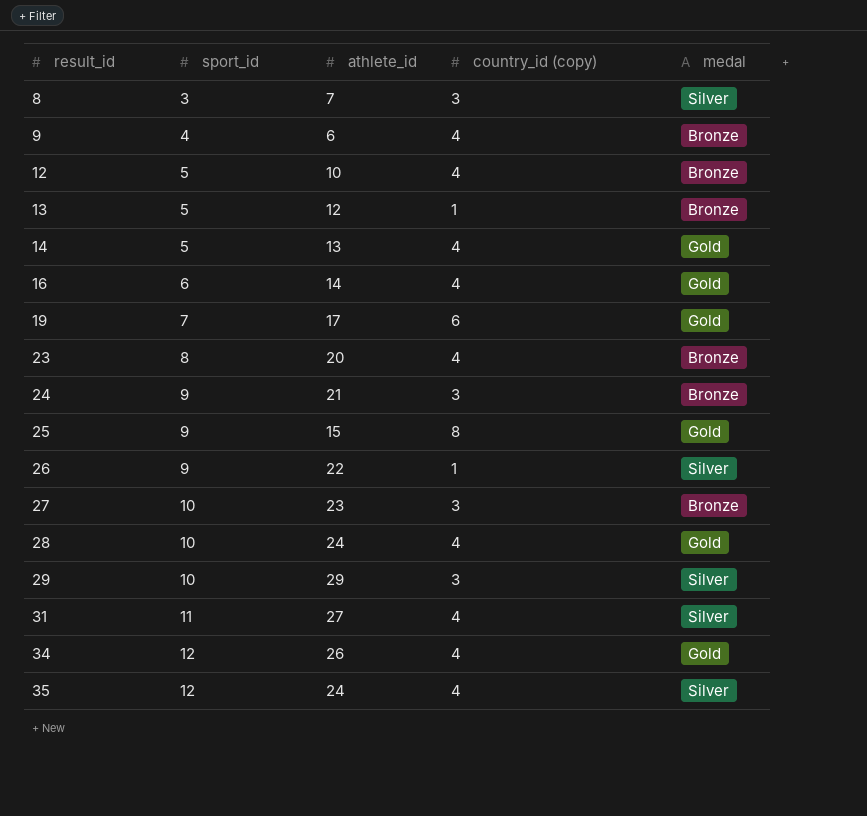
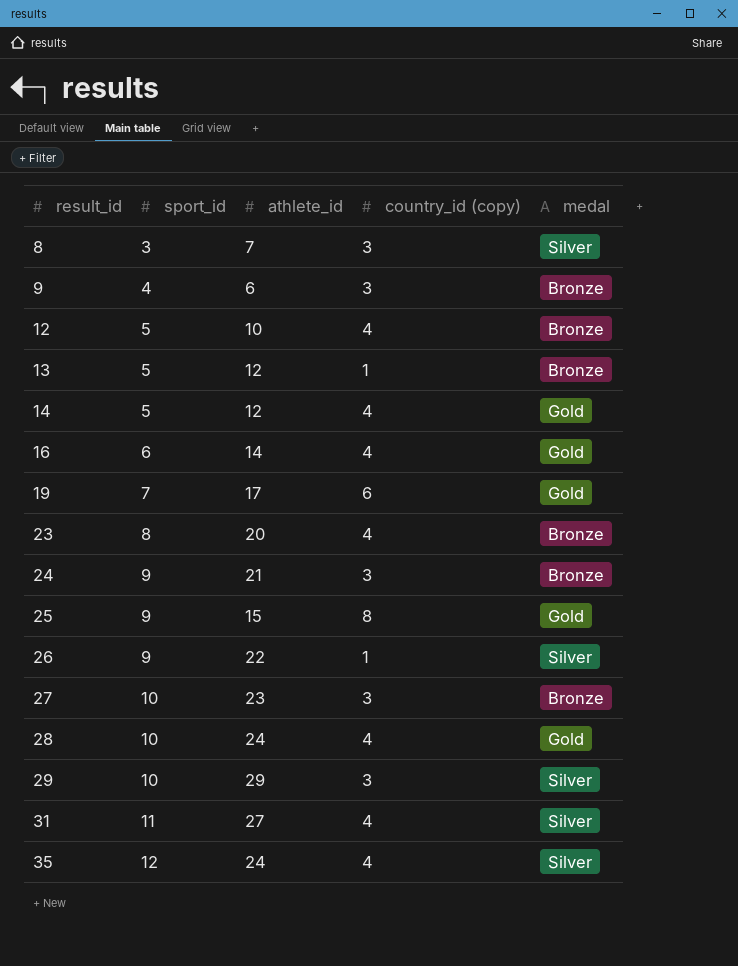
row 34: 12 | 26 | 4 | Gold -> none
9 | country_id (copy): 4 -> 3
14 | athlete_id: 13 -> 12

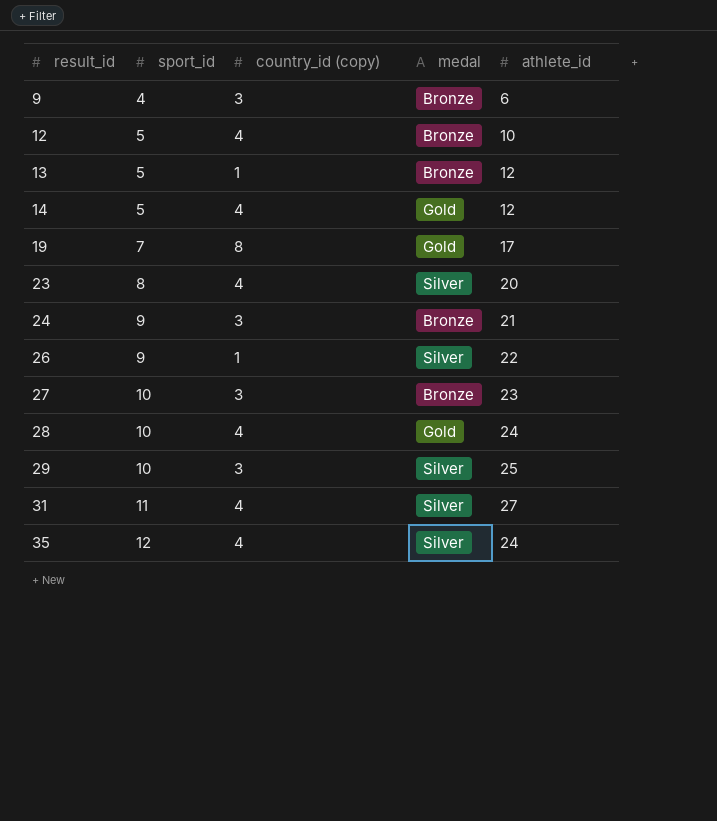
column athlete_id | position: 3 -> 5
row 8: 3 | 7 | 3 | Silver -> none
row 16: 6 | 14 | 4 | Gold -> none
row 25: 9 | 15 | 8 | Gold -> none
19 | country_id (copy): 6 -> 8
23 | medal: Bronze -> Silver
29 | athlete_id: 29 -> 25

